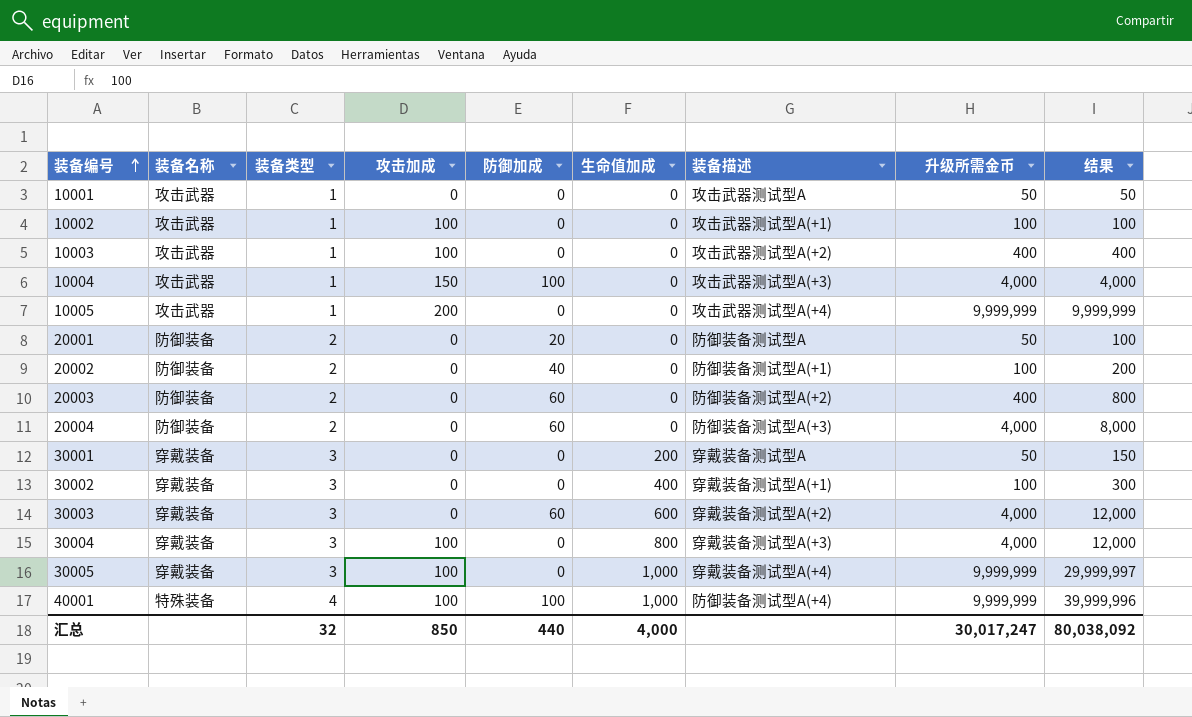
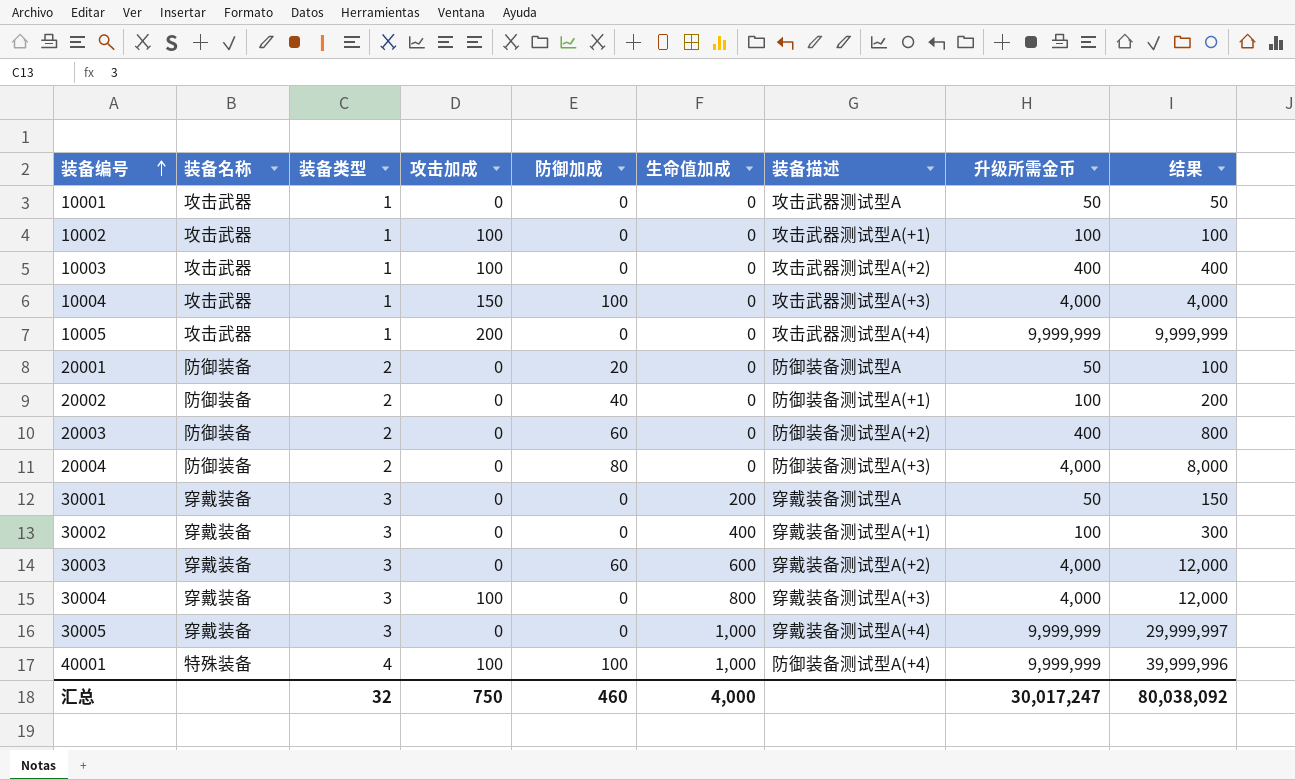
20004 | 防御加成: 60 -> 80
30005 | 攻击加成: 100 -> 0
汇总 | 攻击加成: 850 -> 750
汇总 | 防御加成: 440 -> 460

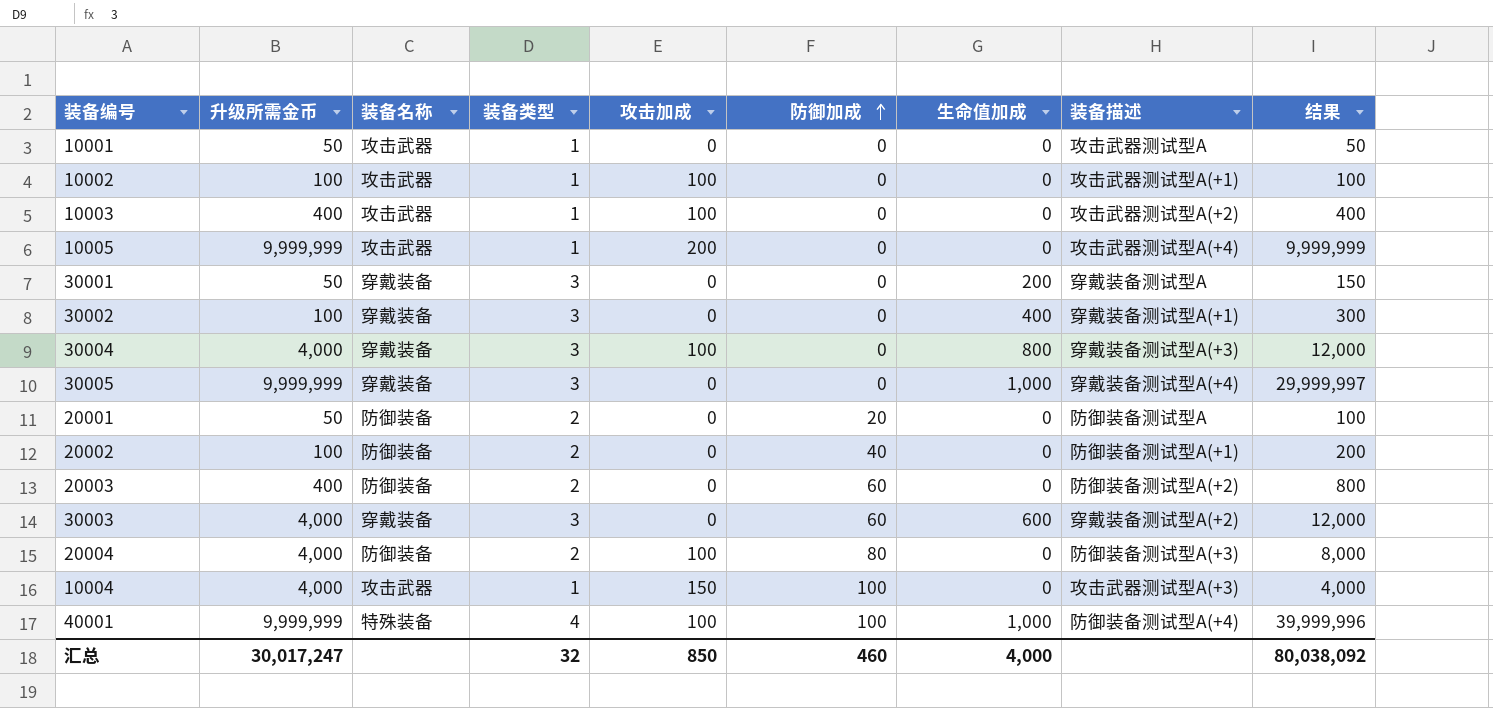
row order: 装备编号 ascending -> 防御加成 ascending
column 升级所需金币 | position: 8 -> 2
20004 | 攻击加成: 0 -> 100
汇总 | 攻击加成: 750 -> 850

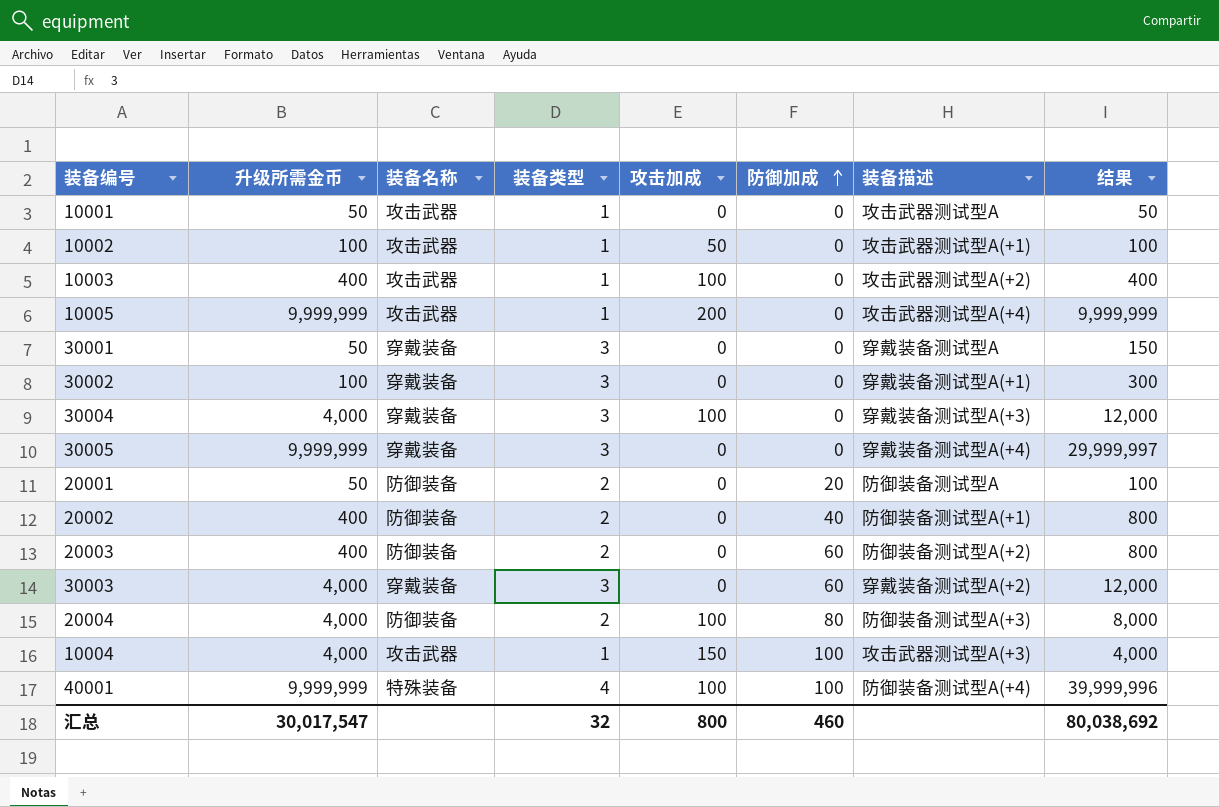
column 生命值加成 | position: 7 -> none
10002 | 攻击加成: 100 -> 50
20002 | 升级所需金币: 100 -> 400
20002 | 结果: 200 -> 800
汇总 | 升级所需金币: 30,017,247 -> 30,017,547
汇总 | 攻击加成: 850 -> 800
汇总 | 结果: 80,038,092 -> 80,038,692

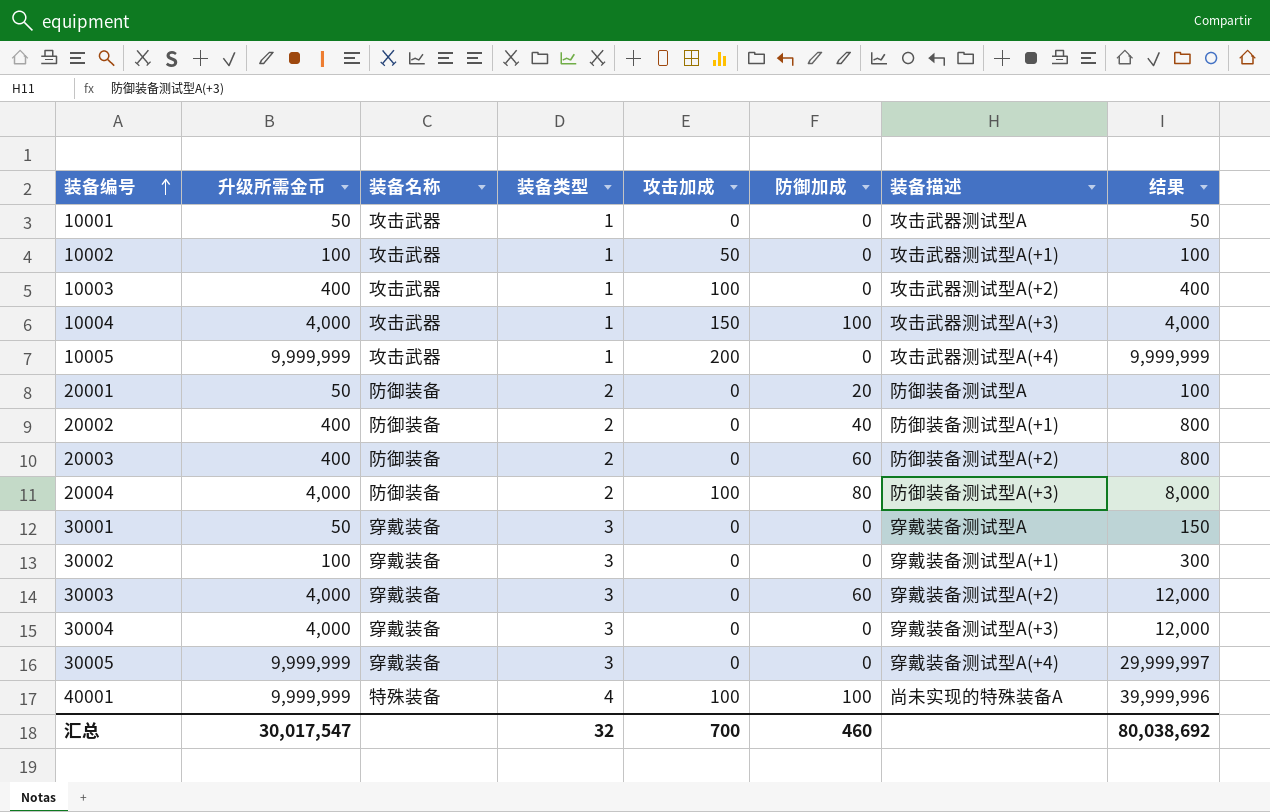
row order: 防御加成 ascending -> 装备编号 ascending
30004 | 攻击加成: 100 -> 0
40001 | 装备描述: 防御装备测试型A(+4) -> 尚未实现的特殊装备A
汇总 | 攻击加成: 800 -> 700

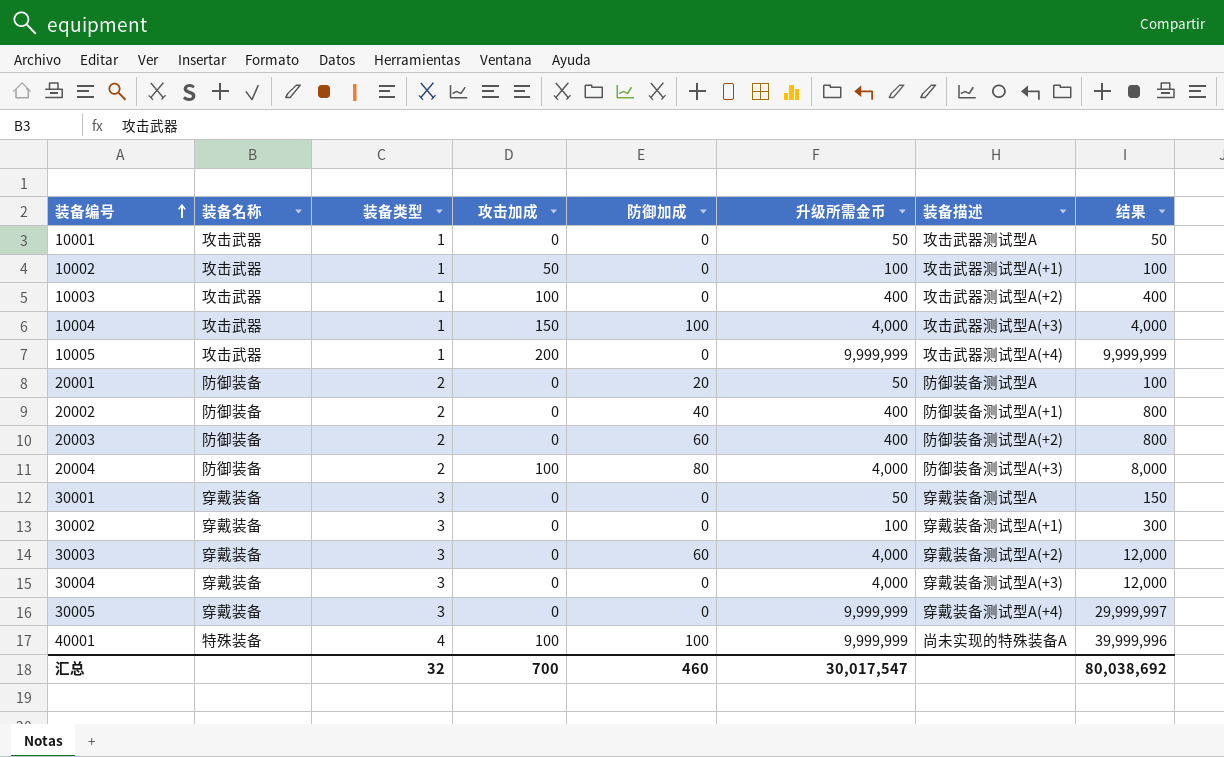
column 升级所需金币 | position: 2 -> 6

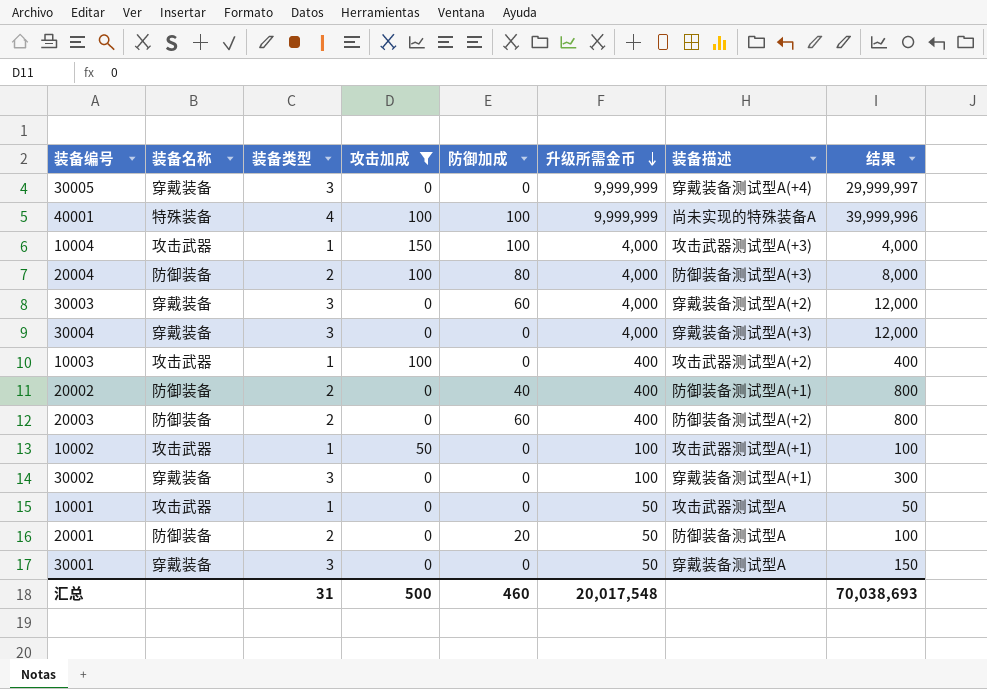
filter: none -> 攻击加成 != 200
row order: 装备编号 ascending -> 升级所需金币 descending
汇总 | 装备类型: 32 -> 31
汇总 | 攻击加成: 700 -> 500
汇总 | 升级所需金币: 30,017,547 -> 20,017,548
汇总 | 结果: 80,038,692 -> 70,038,693

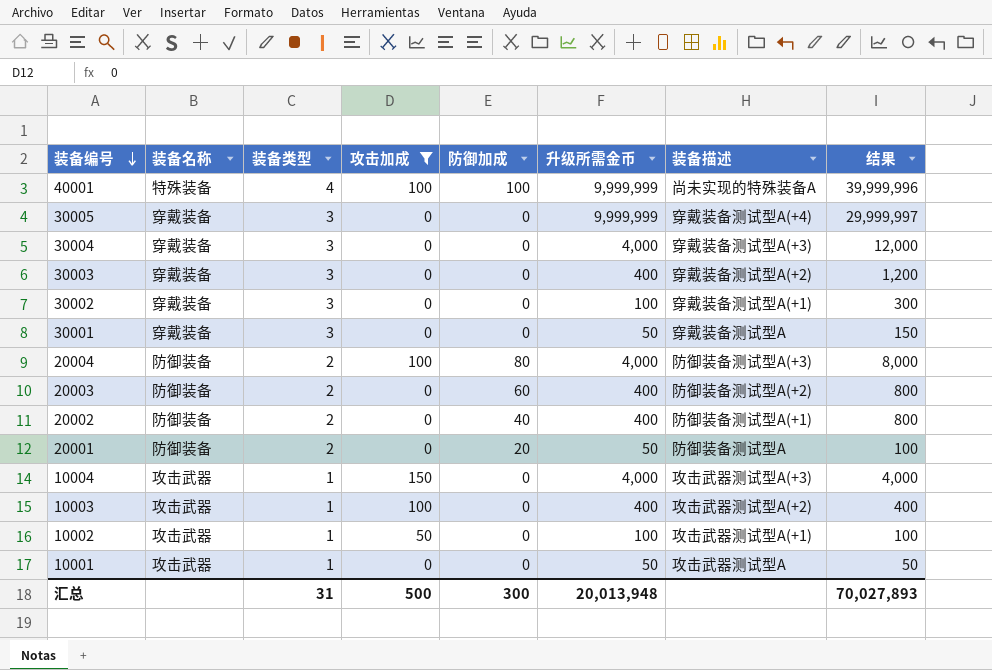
row order: 升级所需金币 descending -> 装备编号 descending
30003 | 防御加成: 60 -> 0
30003 | 升级所需金币: 4,000 -> 400
30003 | 结果: 12,000 -> 1,200
10004 | 防御加成: 100 -> 0
汇总 | 防御加成: 460 -> 300
汇总 | 升级所需金币: 20,017,548 -> 20,013,948
汇总 | 结果: 70,038,693 -> 70,027,893

